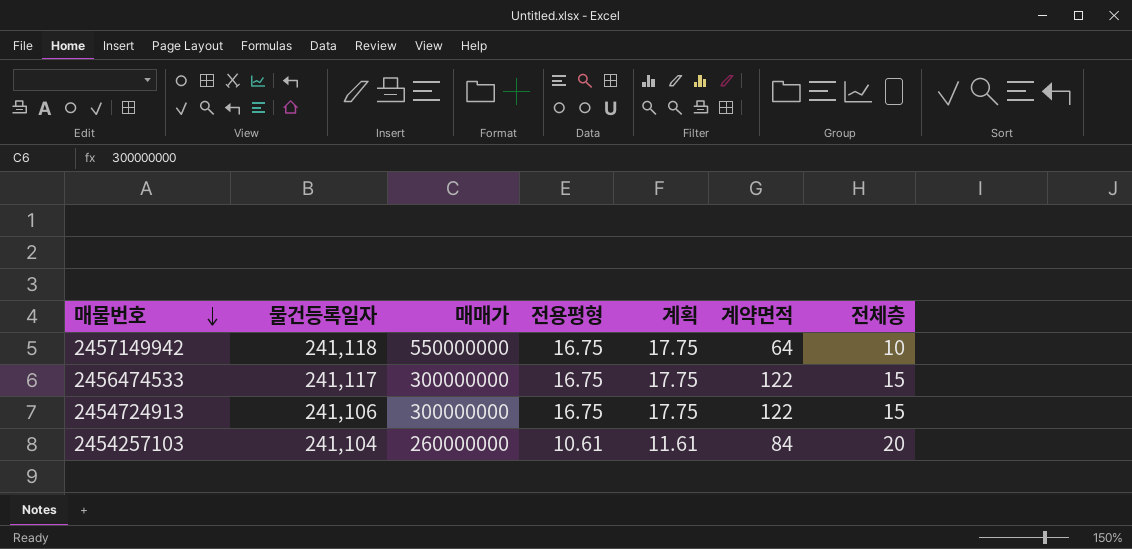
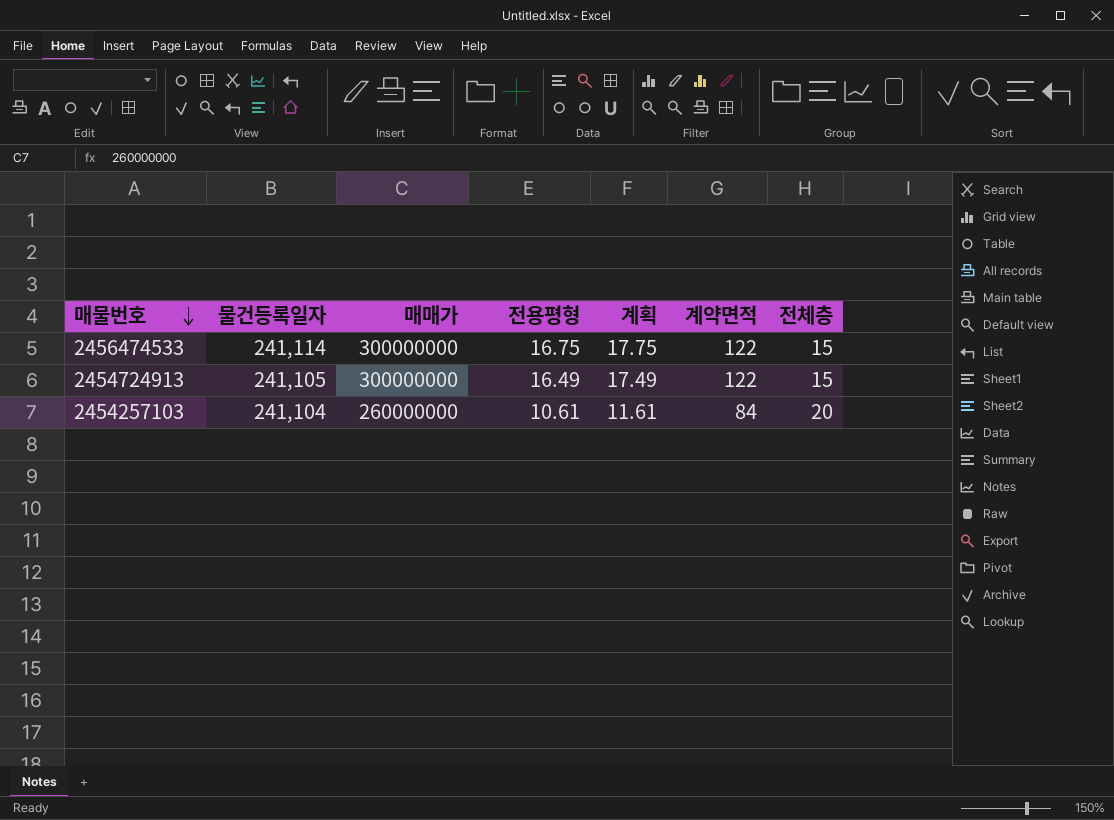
row 2457149942: 241,118 | 550000000 | 16.75 | 17.75 | 64 | 10 -> none
2456474533 | 물건등록일자: 241,117 -> 241,114
2454724913 | 물건등록일자: 241,106 -> 241,105
2454724913 | 전용평형: 16.75 -> 16.49
2454724913 | 계획: 17.75 -> 17.49

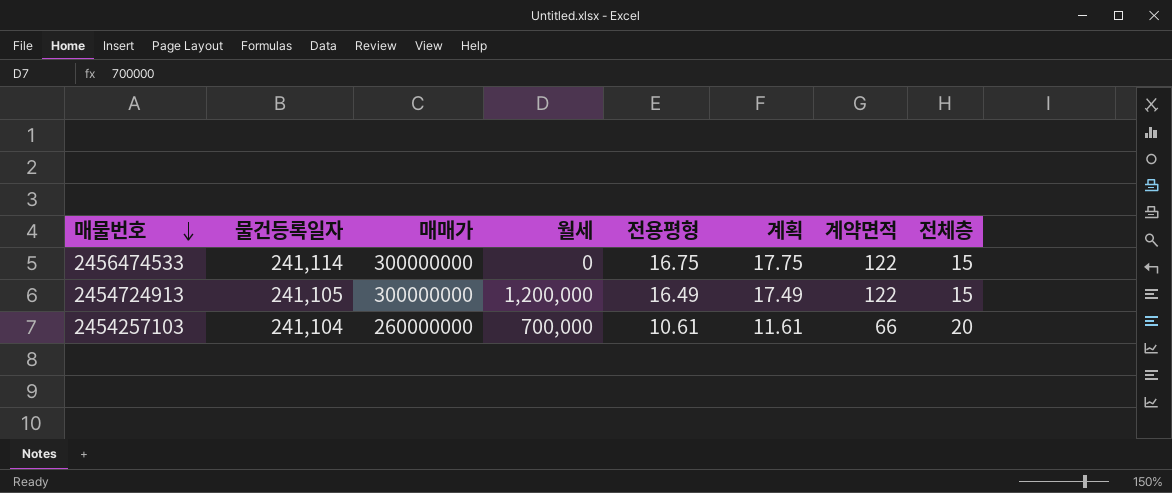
column 월세 | position: none -> 4
2454257103 | 계약면적: 84 -> 66

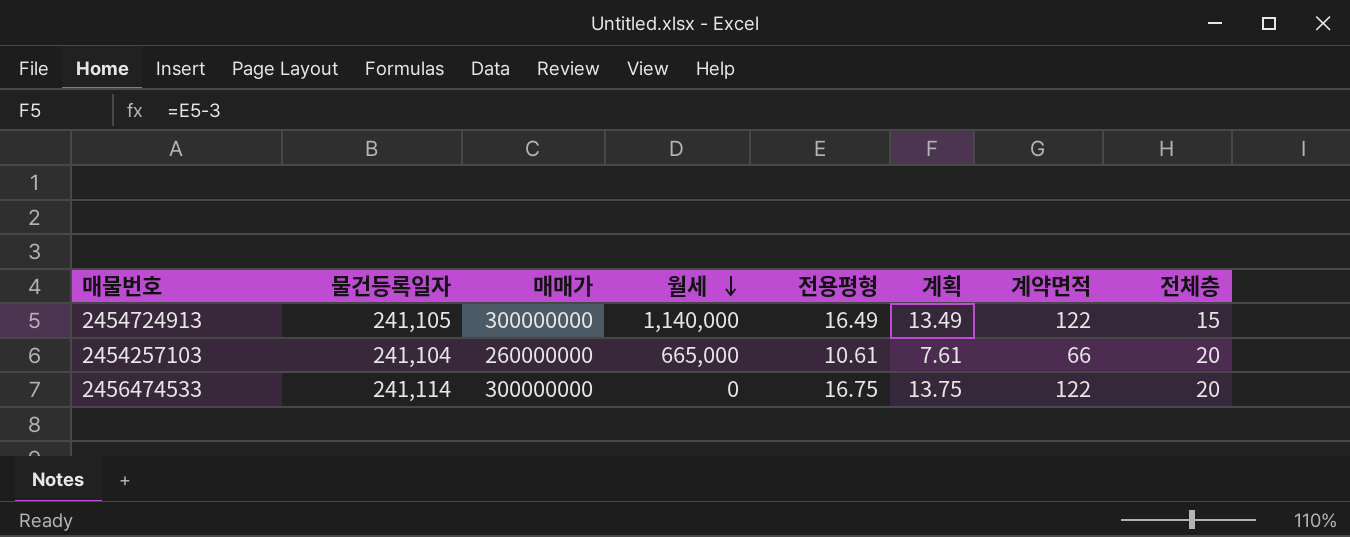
row order: 매물번호 descending -> 월세 descending
column 계획 | formula: [전용평형] + 1 -> [전용평형] - 3
2454724913 | 월세: 1,200,000 -> 1,140,000
2454257103 | 월세: 700,000 -> 665,000
2456474533 | 전체층: 15 -> 20

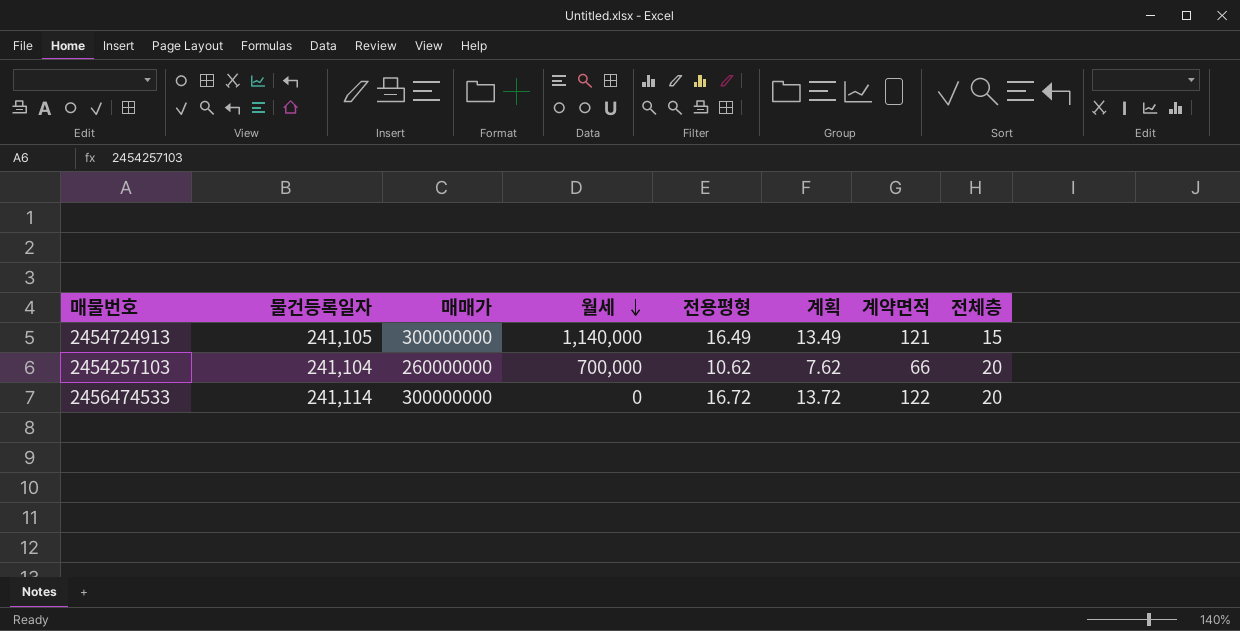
2454724913 | 계약면적: 122 -> 121
2454257103 | 월세: 665,000 -> 700,000
2454257103 | 전용평형: 10.61 -> 10.62
2454257103 | 계획: 7.61 -> 7.62
2456474533 | 전용평형: 16.75 -> 16.72
2456474533 | 계획: 13.75 -> 13.72

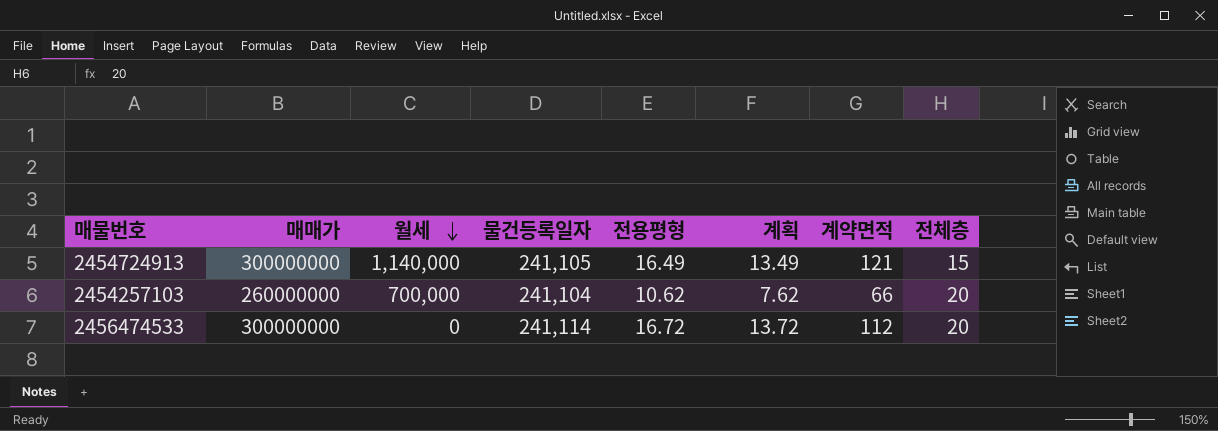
column 물건등록일자 | position: 2 -> 4
2456474533 | 계약면적: 122 -> 112

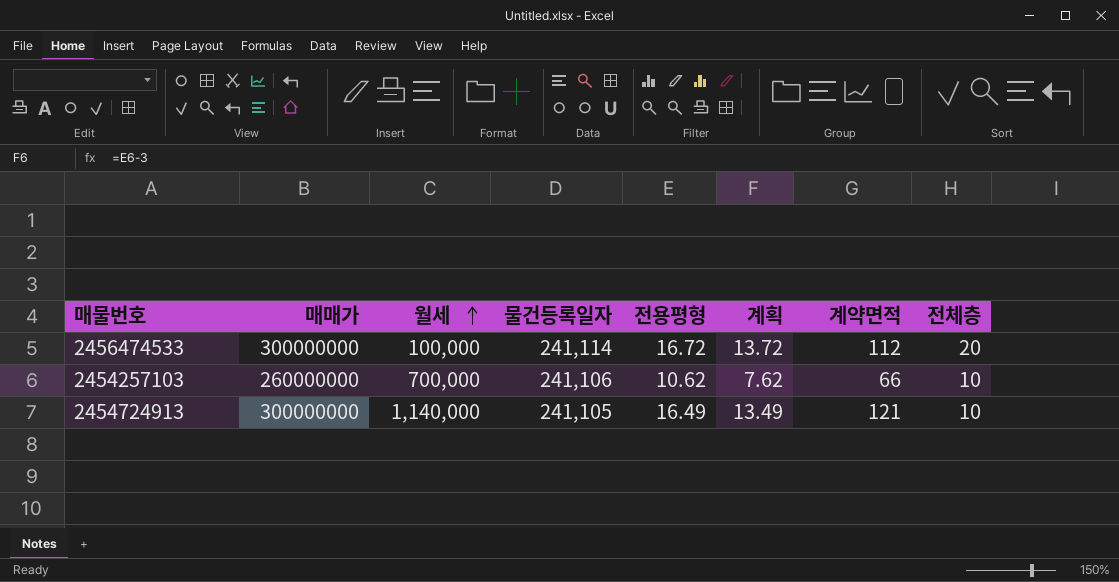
row order: 월세 descending -> 월세 ascending
2456474533 | 월세: 0 -> 100,000
2454257103 | 물건등록일자: 241,104 -> 241,106
2454257103 | 전체층: 20 -> 10
2454724913 | 전체층: 15 -> 10

